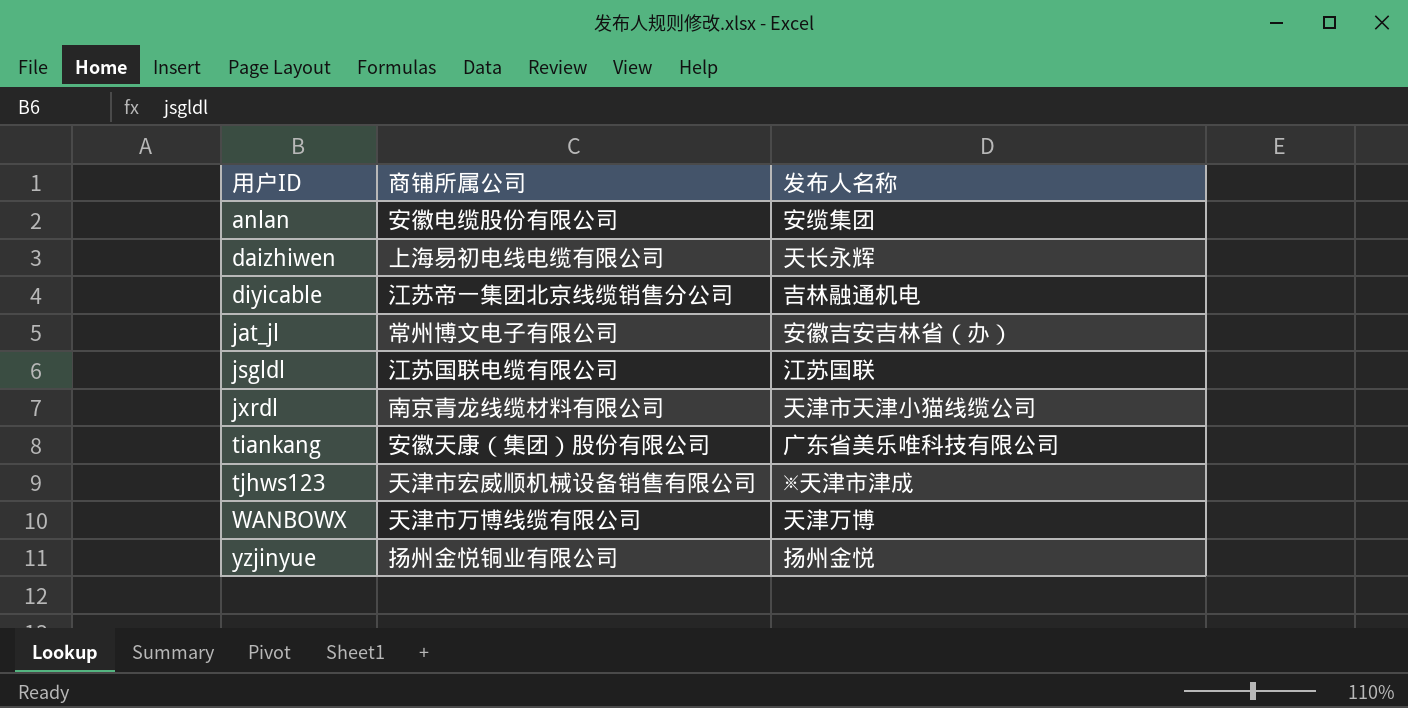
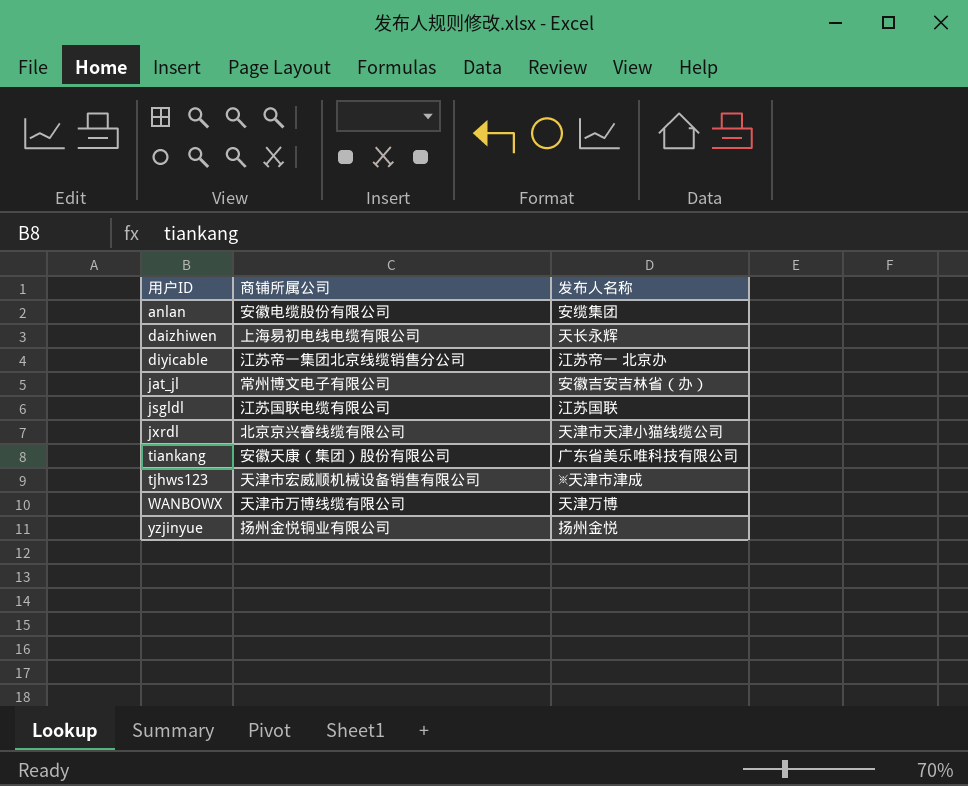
diyicable | 发布人名称: 吉林融通机电 -> 江苏帝一 北京办
jxrdl | 商铺所属公司: 南京青龙线缆材料有限公司 -> 北京京兴睿线缆有限公司

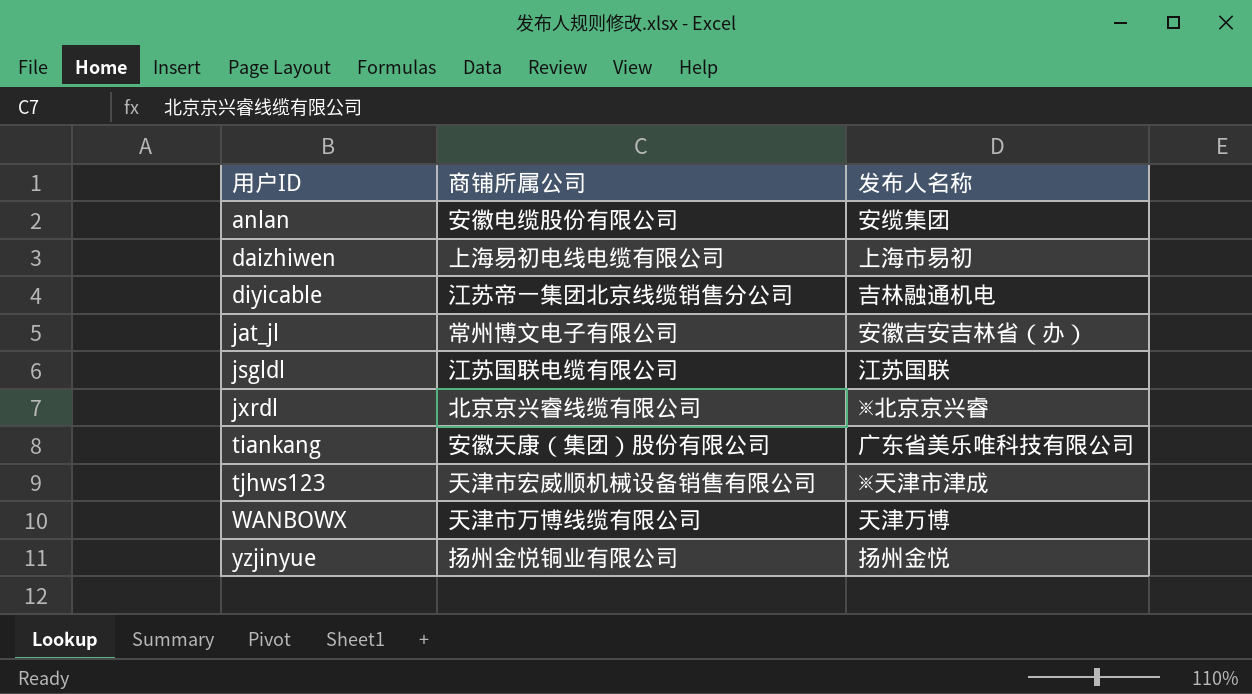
daizhiwen | 发布人名称: 天长永辉 -> 上海市易初
diyicable | 发布人名称: 江苏帝一 北京办 -> 吉林融通机电
jxrdl | 发布人名称: 天津市天津小猫线缆公司 -> ※北京京兴睿

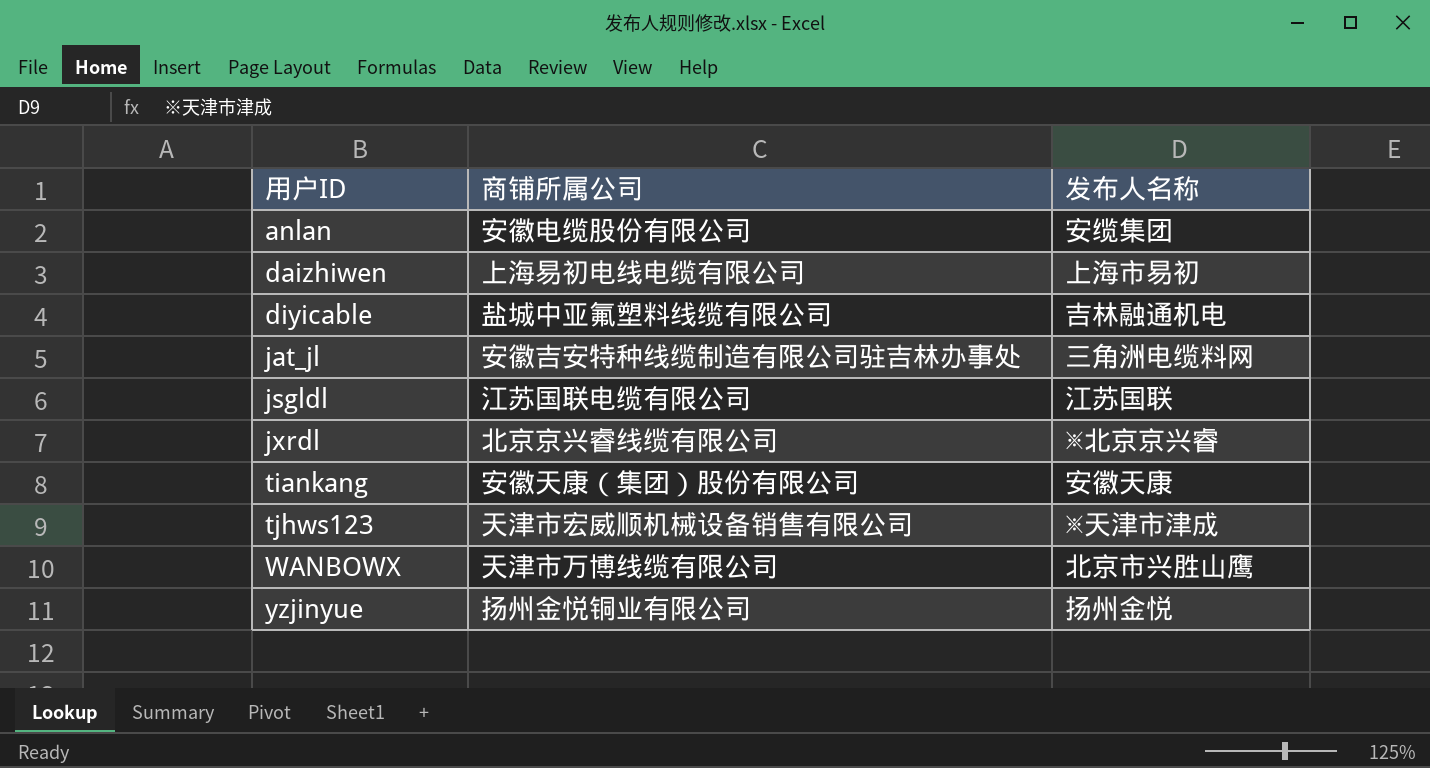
diyicable | 商铺所属公司: 江苏帝一集团北京线缆销售分公司 -> 盐城中亚氟塑料线缆有限公司
jat_jl | 商铺所属公司: 常州博文电子有限公司 -> 安徽吉安特种线缆制造有限公司驻吉林办事处
jat_jl | 发布人名称: 安徽吉安吉林省（办） -> 三角洲电缆料网
tiankang | 发布人名称: 广东省美乐唯科技有限公司 -> 安徽天康
WANBOWX | 发布人名称: 天津万博 -> 北京市兴胜山鹰

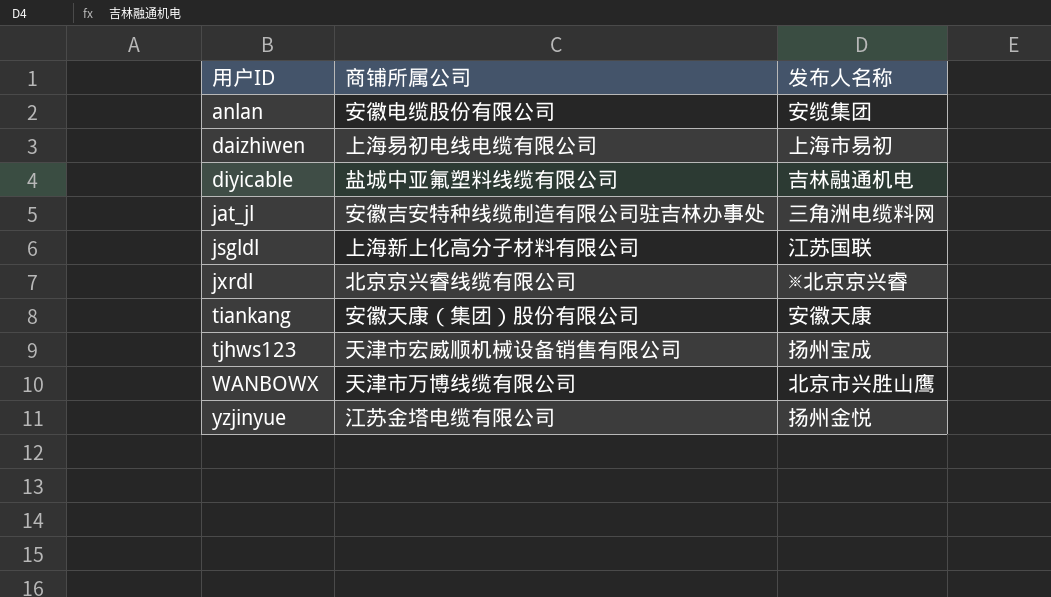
jsgldl | 商铺所属公司: 江苏国联电缆有限公司 -> 上海新上化高分子材料有限公司
tjhws123 | 发布人名称: ※天津市津成 -> 扬州宝成
yzjinyue | 商铺所属公司: 扬州金悦铜业有限公司 -> 江苏金塔电缆有限公司

